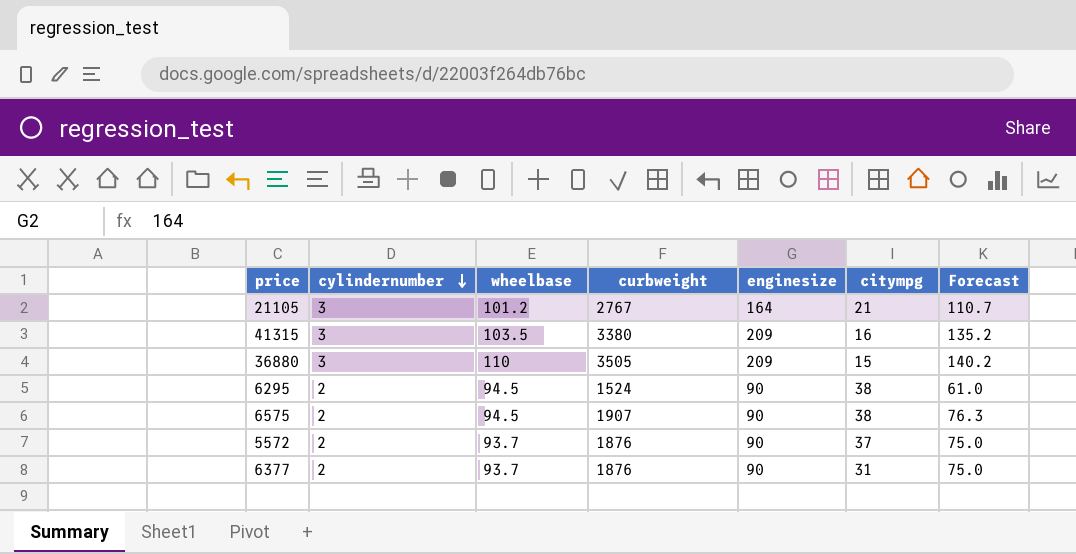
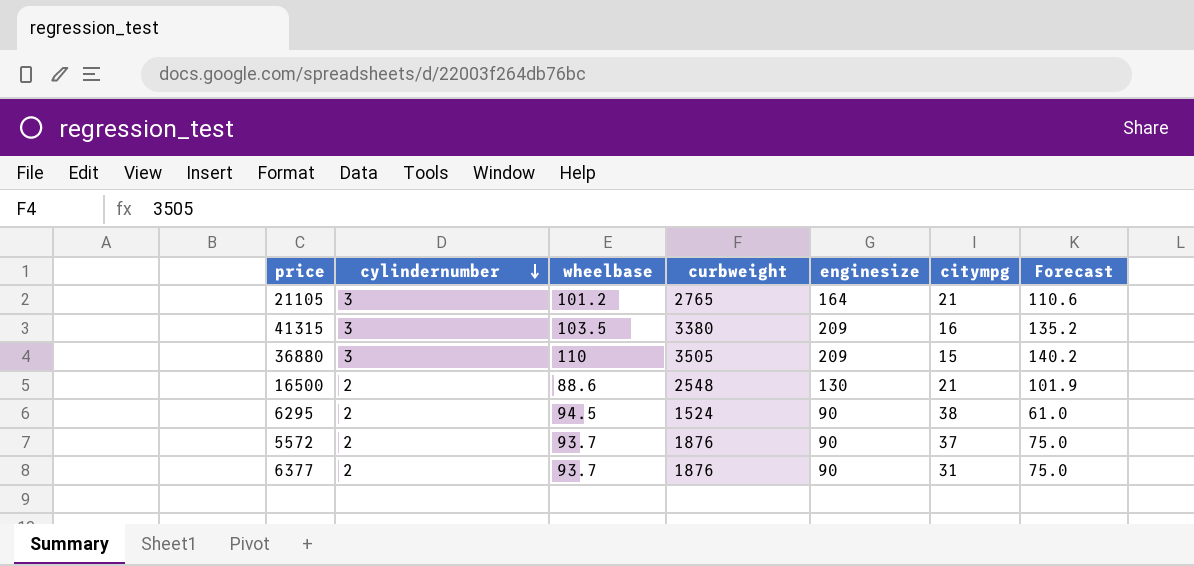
row 6575: 2 | 94.5 | 1907 | 90 | 38 | 76.3 -> none
21105 | curbweight: 2767 -> 2765
21105 | Forecast: 110.7 -> 110.6
row 16500: none -> 2 | 88.6 | 2548 | 130 | 21 | 101.9

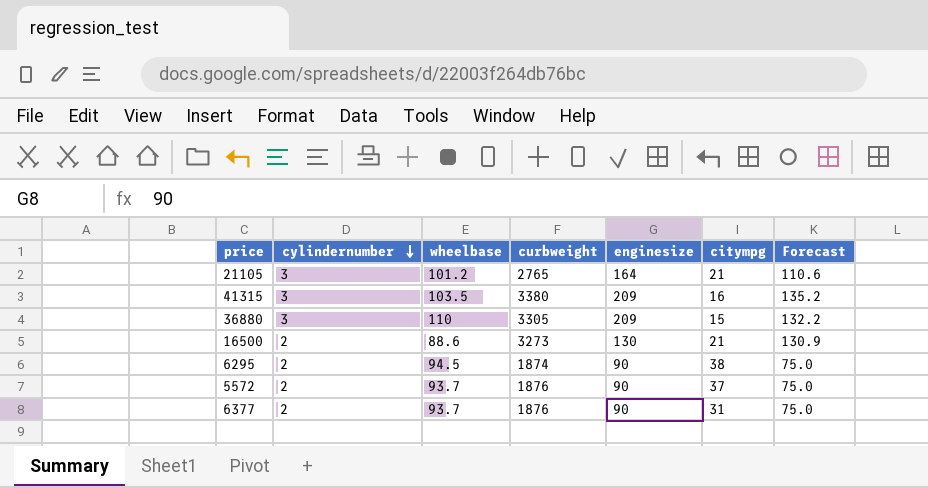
36880 | curbweight: 3505 -> 3305
36880 | Forecast: 140.2 -> 132.2
16500 | curbweight: 2548 -> 3273
16500 | Forecast: 101.9 -> 130.9
6295 | curbweight: 1524 -> 1874
6295 | Forecast: 61.0 -> 75.0

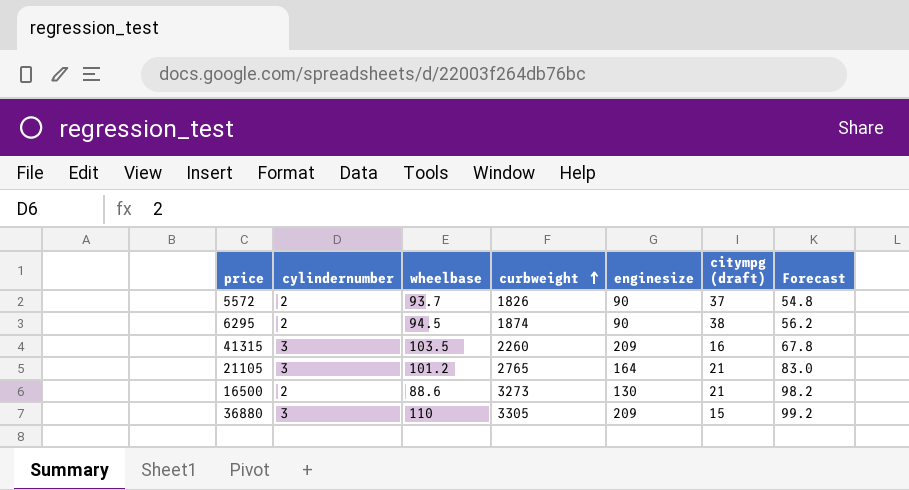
row order: cylindernumber descending -> curbweight ascending
column name: citympg -> citympg (draft)
column Forecast | formula: [curbweight] * 0.04 -> [curbweight] * 0.03
row 6377: 2 | 93.7 | 1876 | 90 | 31 | 75.0 -> none
5572 | curbweight: 1876 -> 1826
41315 | curbweight: 3380 -> 2260

